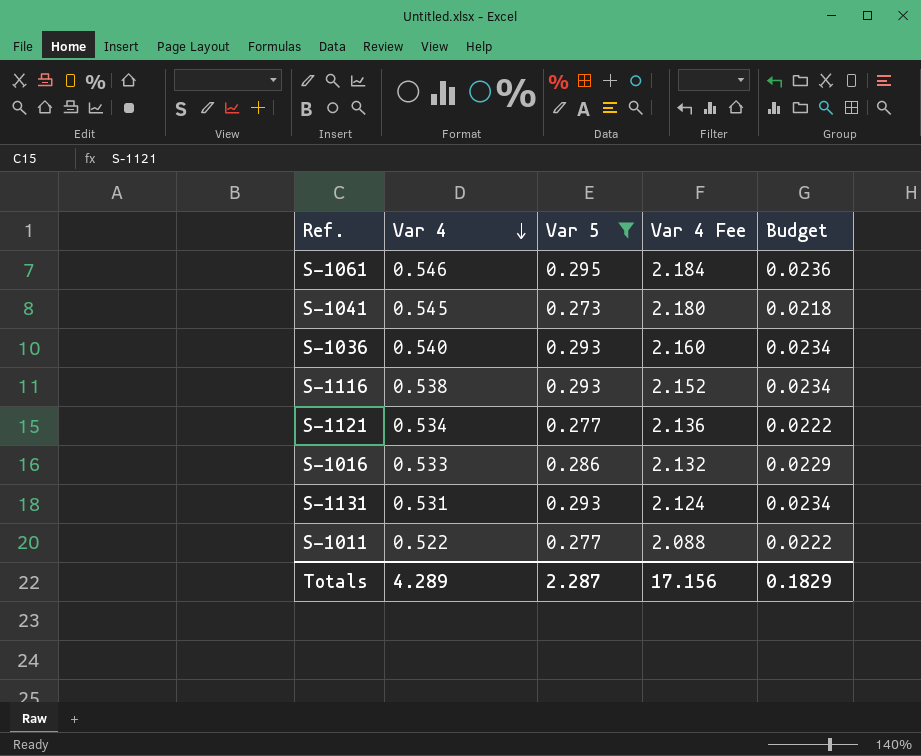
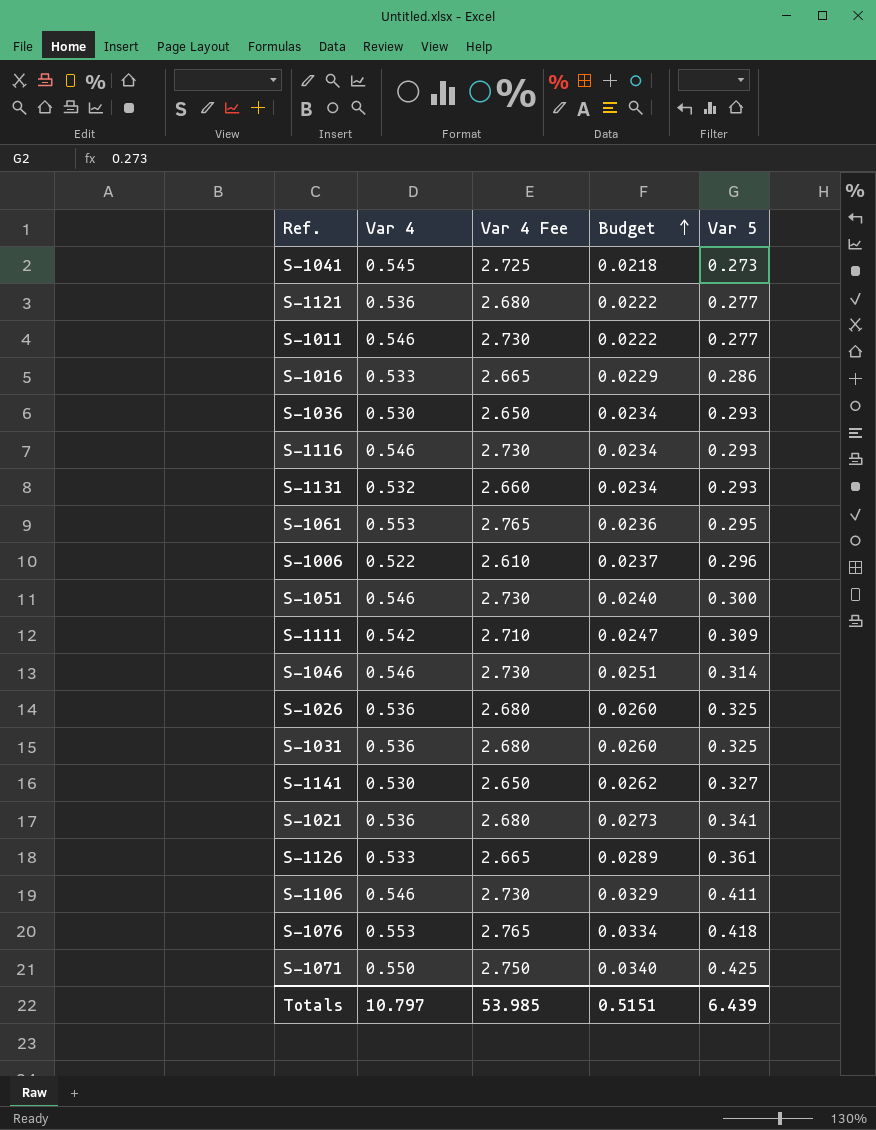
filter: Var 5 <= 0.295 -> none
row order: Var 4 descending -> Budget ascending
column Var 4 Fee | formula: [Var 4] * 4 -> [Var 4] * 5
column Var 5 | position: 3 -> 5
S-1121 | Var 4: 0.534 -> 0.536
S-1011 | Var 4: 0.522 -> 0.546
S-1036 | Var 4: 0.540 -> 0.530
S-1116 | Var 4: 0.538 -> 0.546
S-1131 | Var 4: 0.531 -> 0.532
S-1061 | Var 4: 0.546 -> 0.553
Totals | Var 4: 4.289 -> 10.797
Totals | Var 4 Fee: 17.156 -> 53.985
Totals | Budget: 0.1829 -> 0.5151
Totals | Var 5: 2.287 -> 6.439

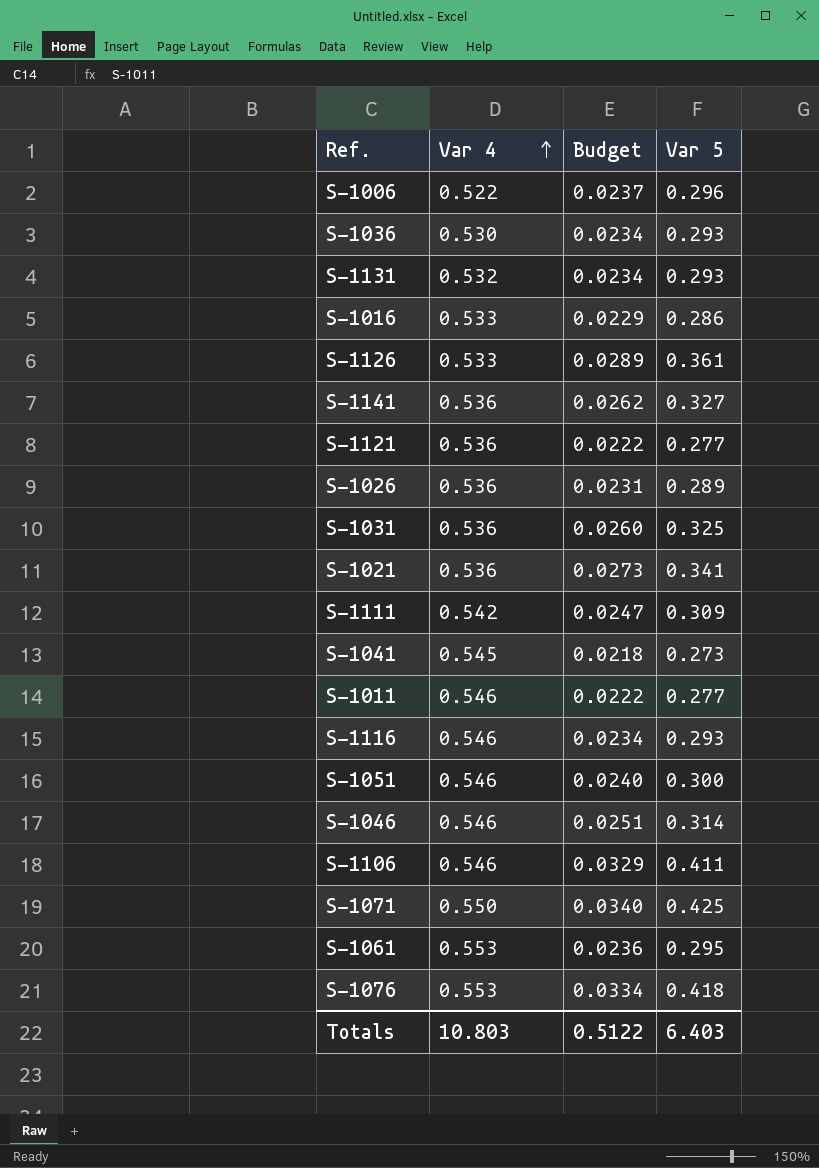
row order: Budget ascending -> Var 4 ascending
column Var 4 Fee | formula: [Var 4] * 5 -> none
S-1141 | Var 4: 0.530 -> 0.536
S-1026 | Budget: 0.0260 -> 0.0231
S-1026 | Var 5: 0.325 -> 0.289
Totals | Var 4: 10.797 -> 10.803
Totals | Budget: 0.5151 -> 0.5122
Totals | Var 5: 6.439 -> 6.403

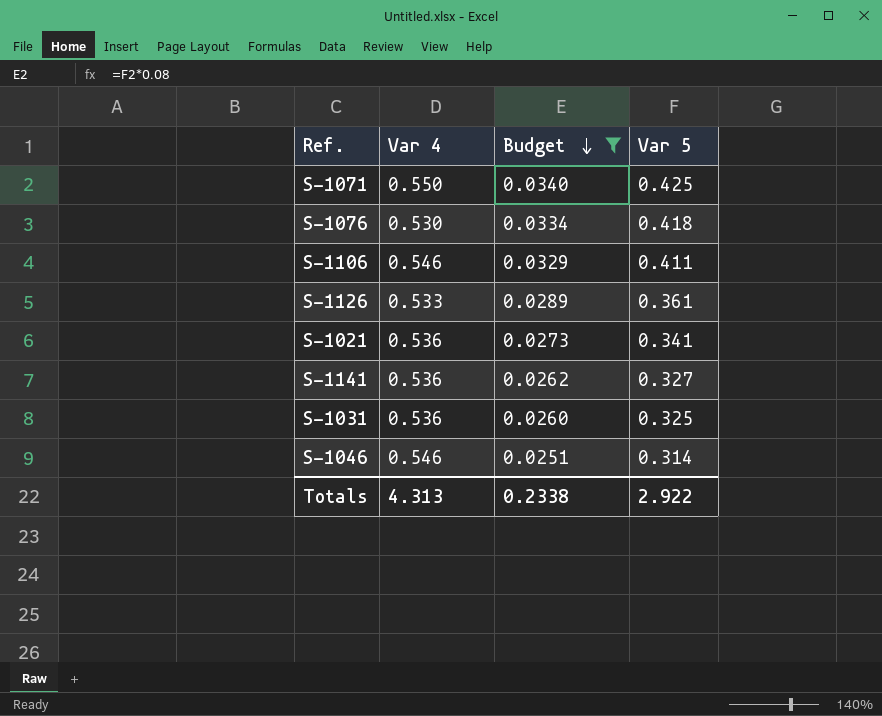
filter: none -> Budget >= 0.0251
row order: Var 4 ascending -> Budget descending
S-1076 | Var 4: 0.553 -> 0.530
Totals | Var 4: 10.803 -> 4.313
Totals | Budget: 0.5122 -> 0.2338
Totals | Var 5: 6.403 -> 2.922

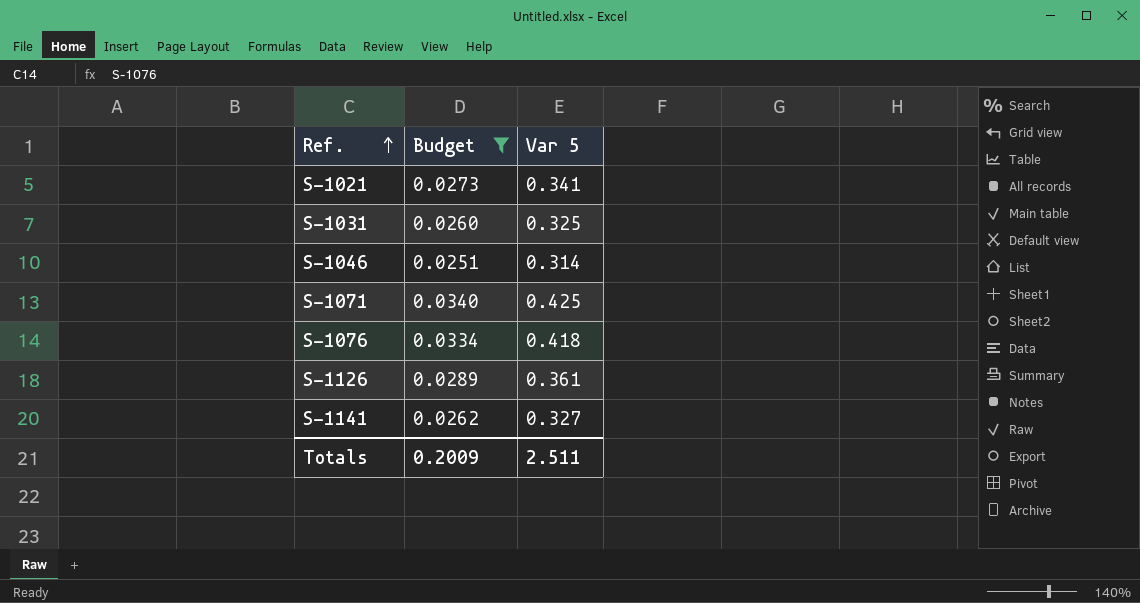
row order: Budget descending -> Ref. ascending
column Var 4 | position: 2 -> none
row S-1106: 0.546 | 0.0329 | 0.411 -> none
Totals | Budget: 0.2338 -> 0.2009
Totals | Var 5: 2.922 -> 2.511

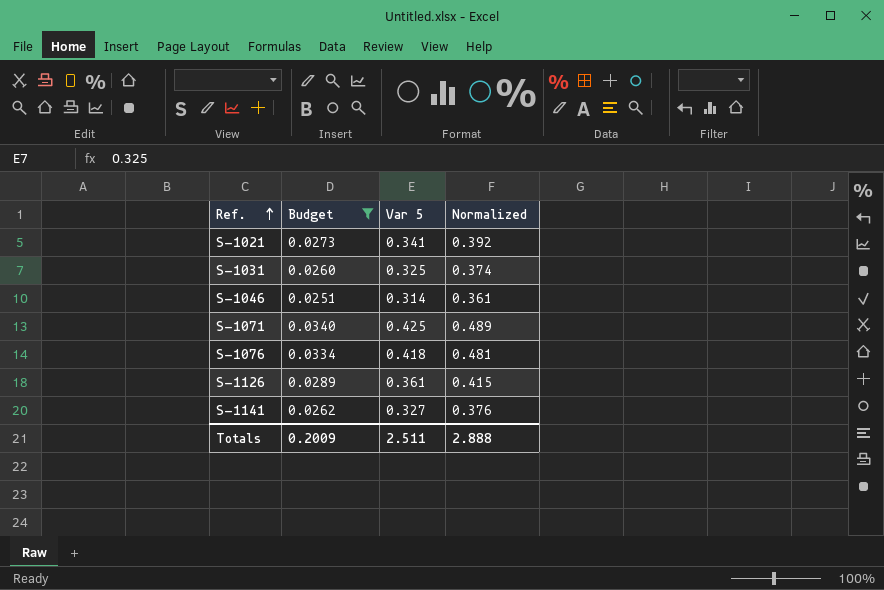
column Normalized | formula: none -> [Var 5] * 1.15

